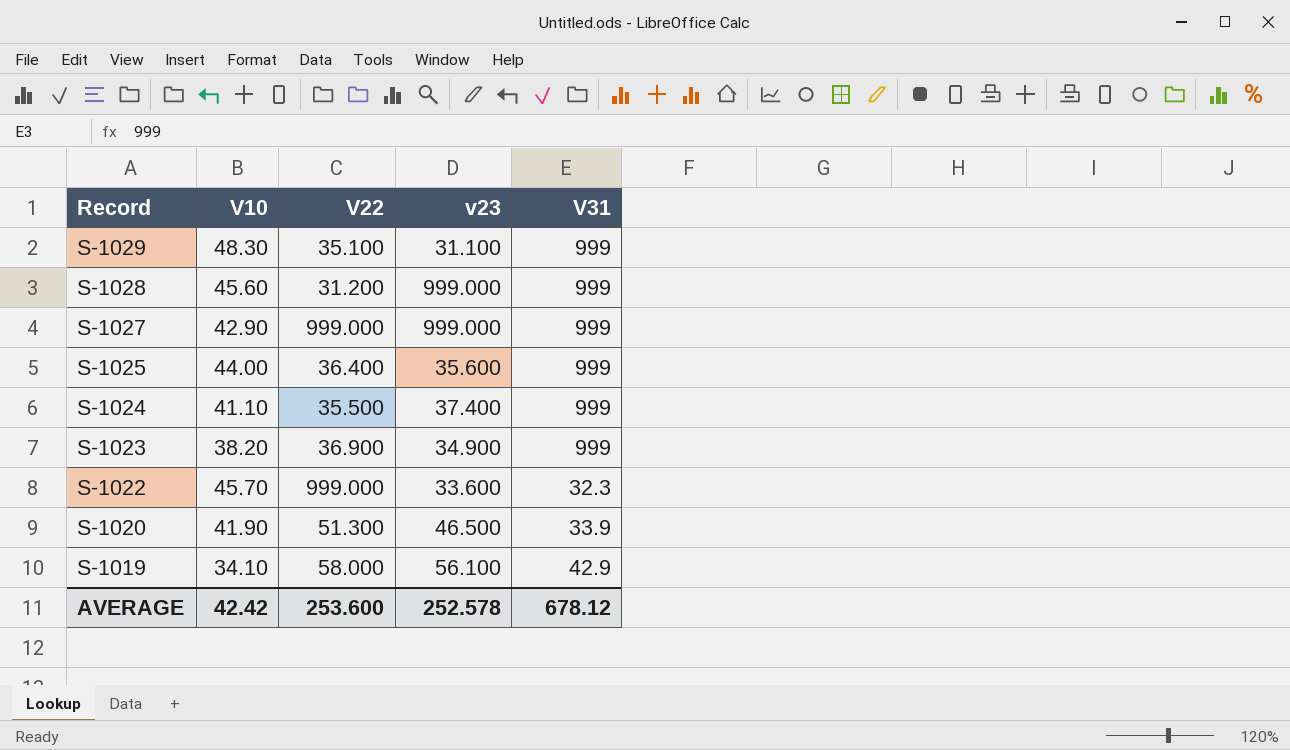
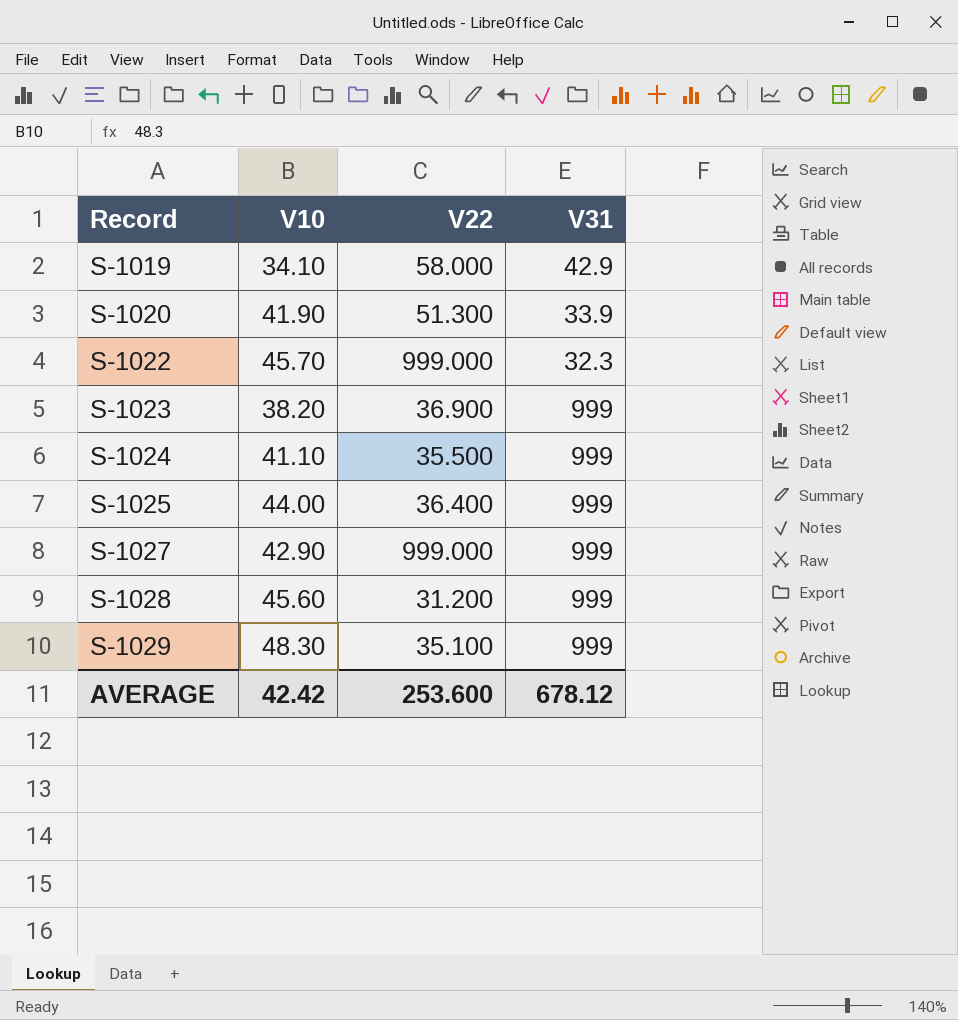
row order: Record descending -> Record ascending
column v23 | position: 4 -> none

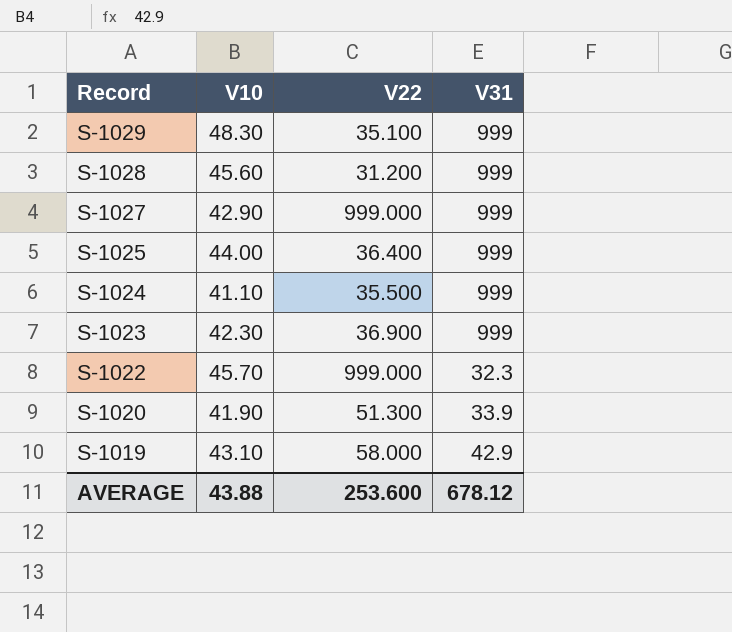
row order: Record ascending -> Record descending
S-1023 | V10: 38.20 -> 42.30
S-1019 | V10: 34.10 -> 43.10
AVERAGE | V10: 42.42 -> 43.88

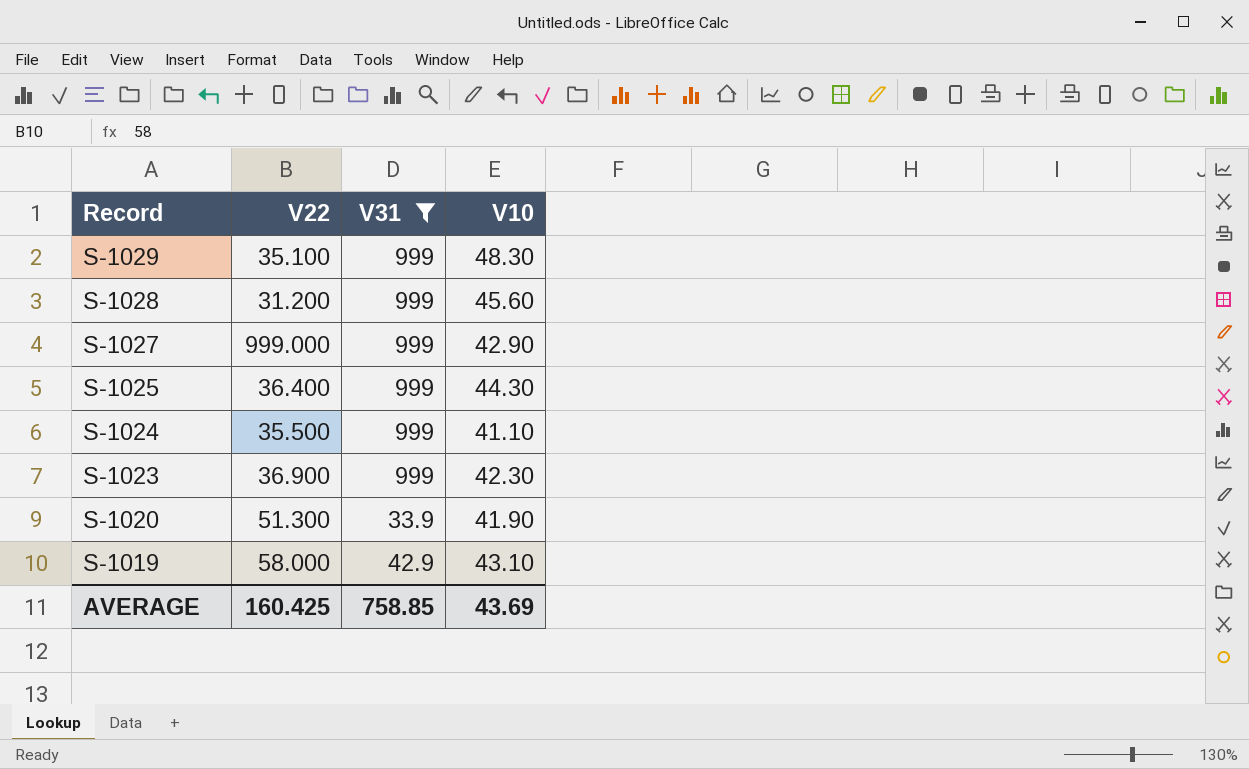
filter: none -> V31 != 32.3
column V10 | position: 2 -> 4
S-1025 | V10: 44.00 -> 44.30
AVERAGE | V22: 253.600 -> 160.425
AVERAGE | V31: 678.12 -> 758.85
AVERAGE | V10: 43.88 -> 43.69

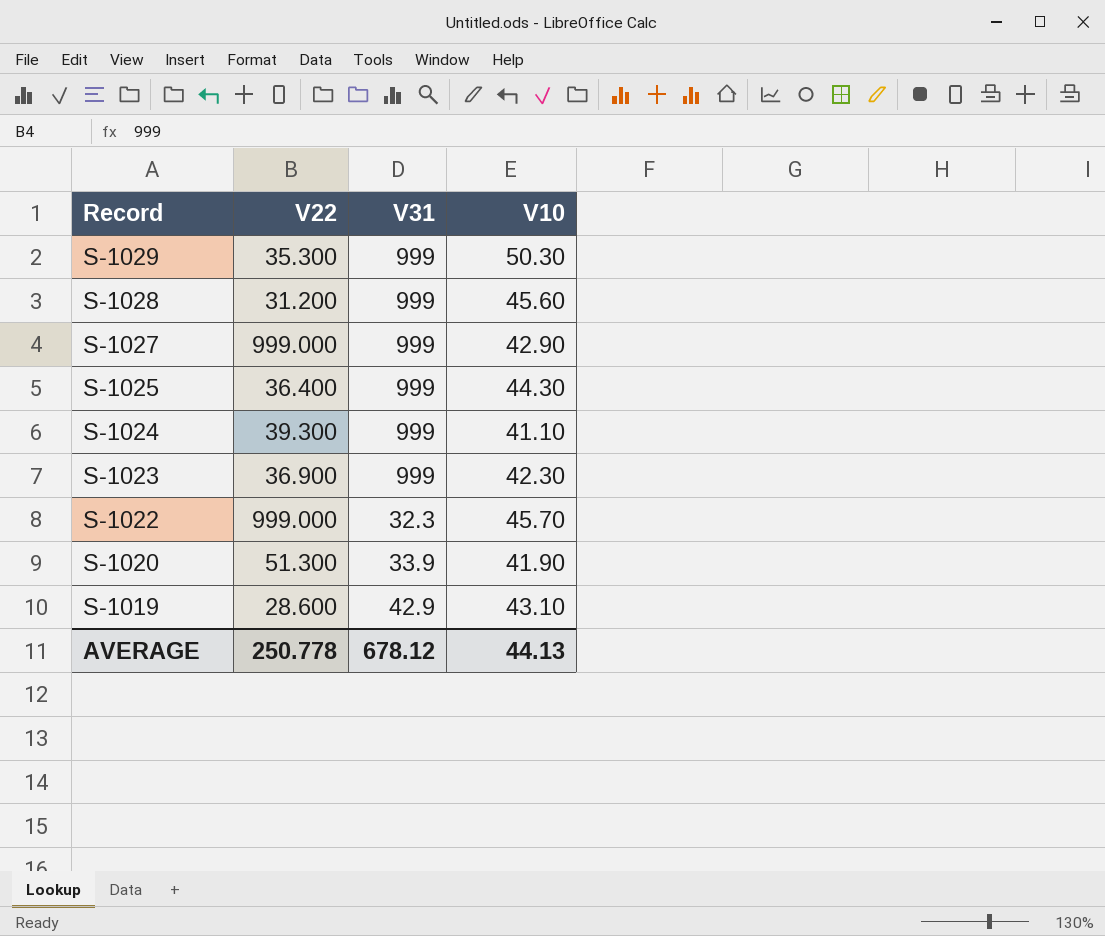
filter: V31 != 32.3 -> none
S-1029 | V22: 35.100 -> 35.300
S-1029 | V10: 48.30 -> 50.30
S-1024 | V22: 35.500 -> 39.300
S-1019 | V22: 58.000 -> 28.600
AVERAGE | V22: 160.425 -> 250.778
AVERAGE | V31: 758.85 -> 678.12
AVERAGE | V10: 43.69 -> 44.13

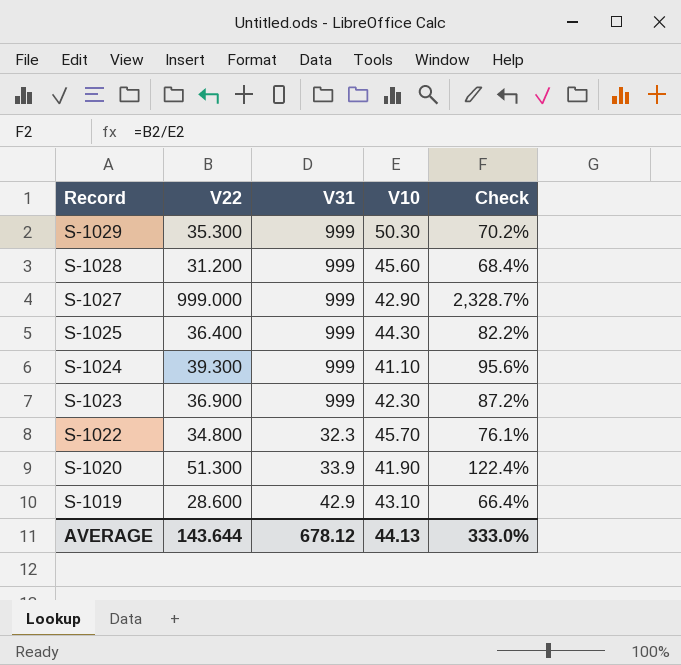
column Check | formula: none -> [V22] / [V10]
S-1022 | V22: 999.000 -> 34.800
AVERAGE | V22: 250.778 -> 143.644

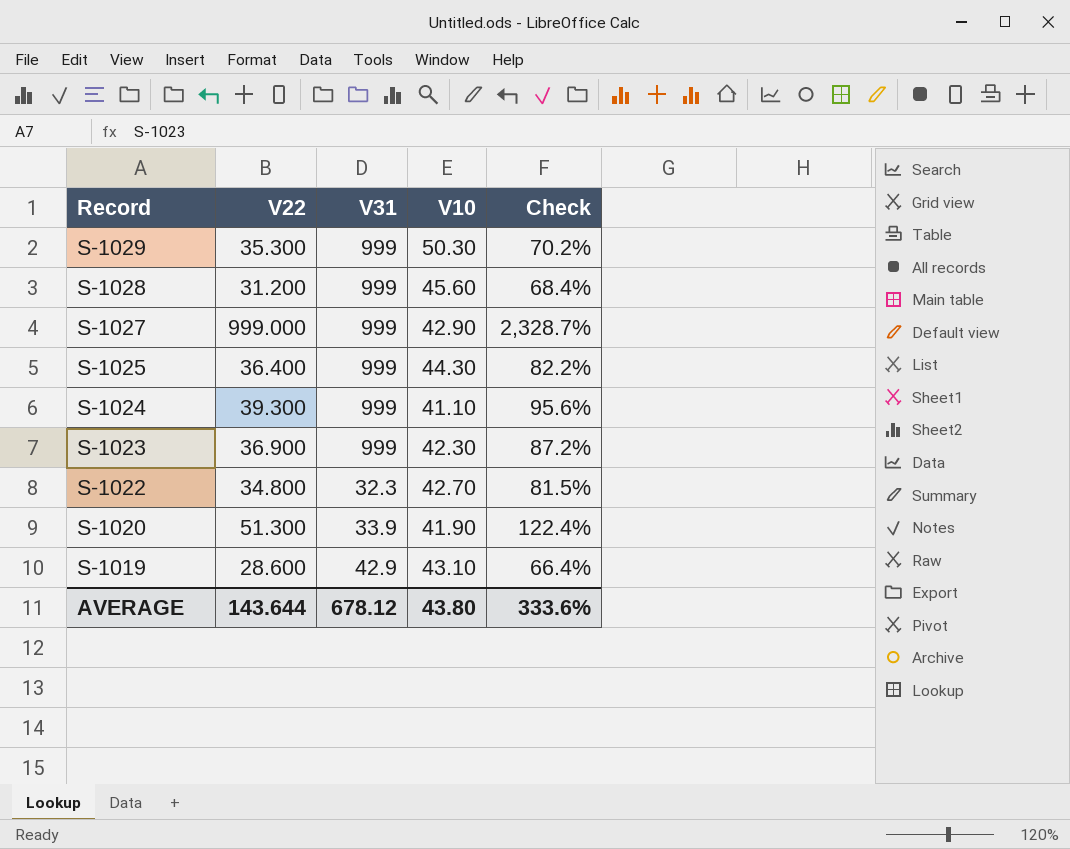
S-1022 | V10: 45.70 -> 42.70
S-1022 | Check: 76.1% -> 81.5%
AVERAGE | V10: 44.13 -> 43.80
AVERAGE | Check: 333.0% -> 333.6%

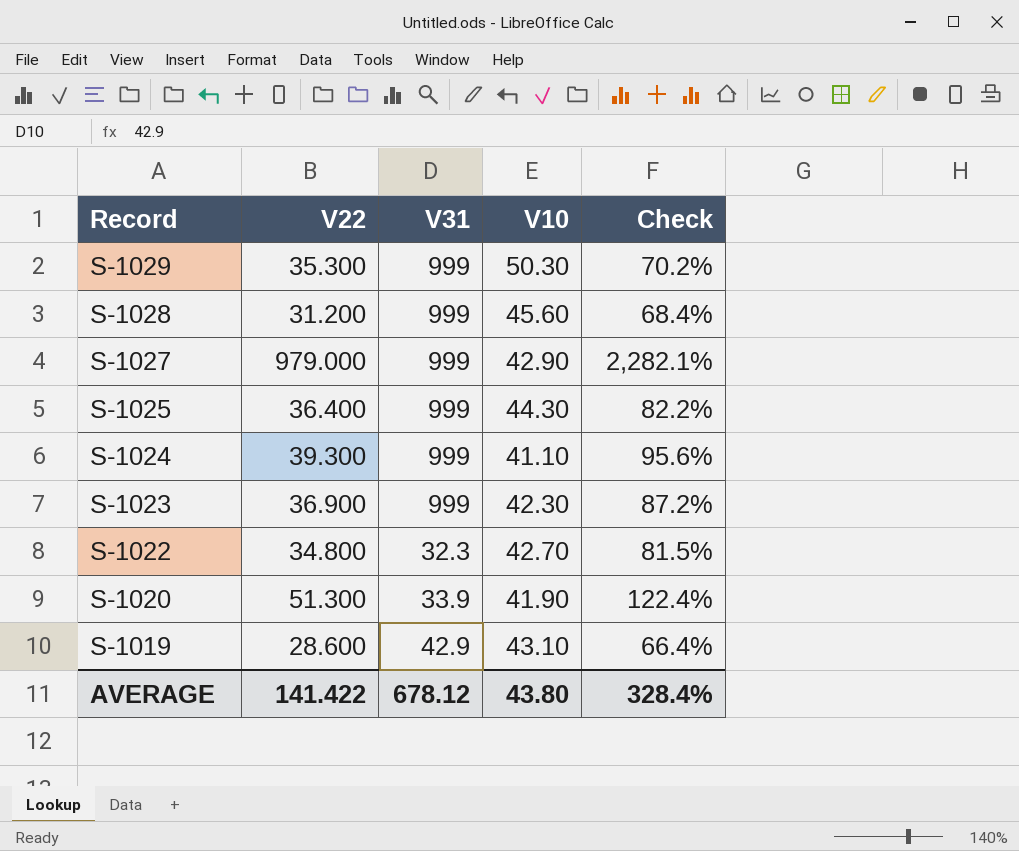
S-1027 | V22: 999.000 -> 979.000
S-1027 | Check: 2,328.7% -> 2,282.1%
AVERAGE | V22: 143.644 -> 141.422
AVERAGE | Check: 333.6% -> 328.4%

